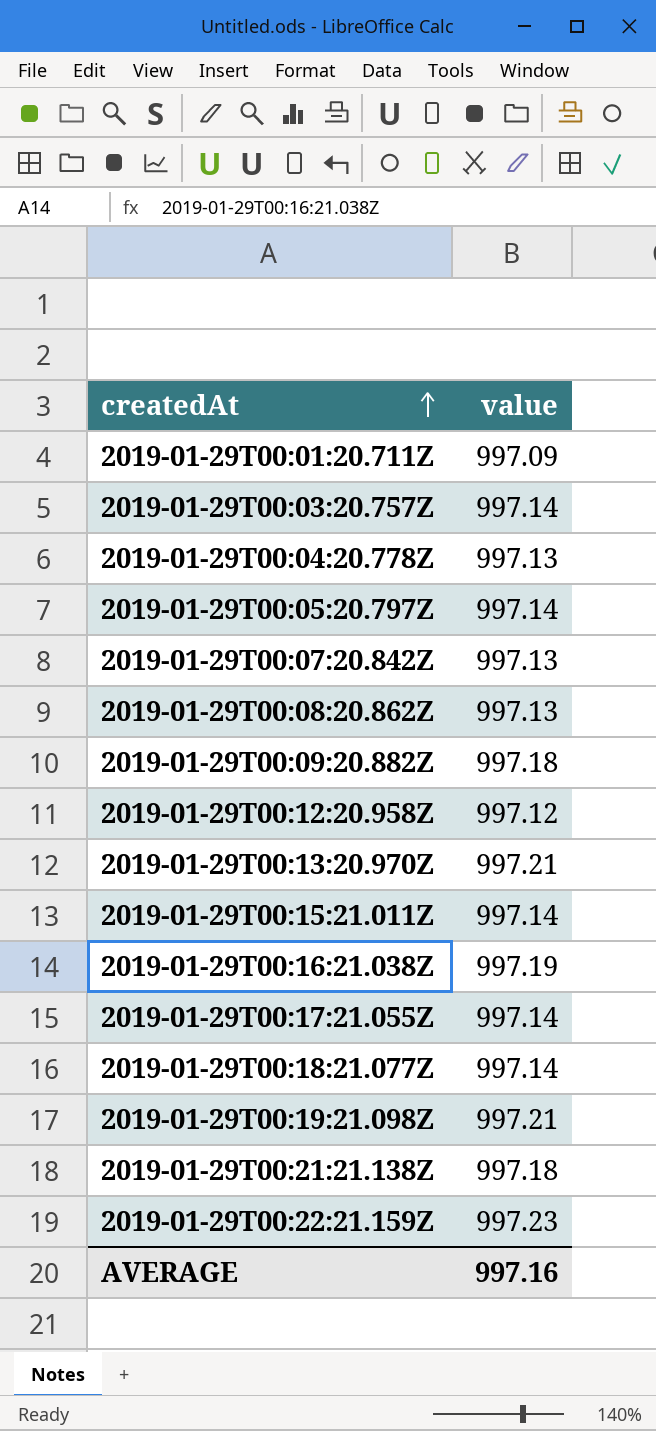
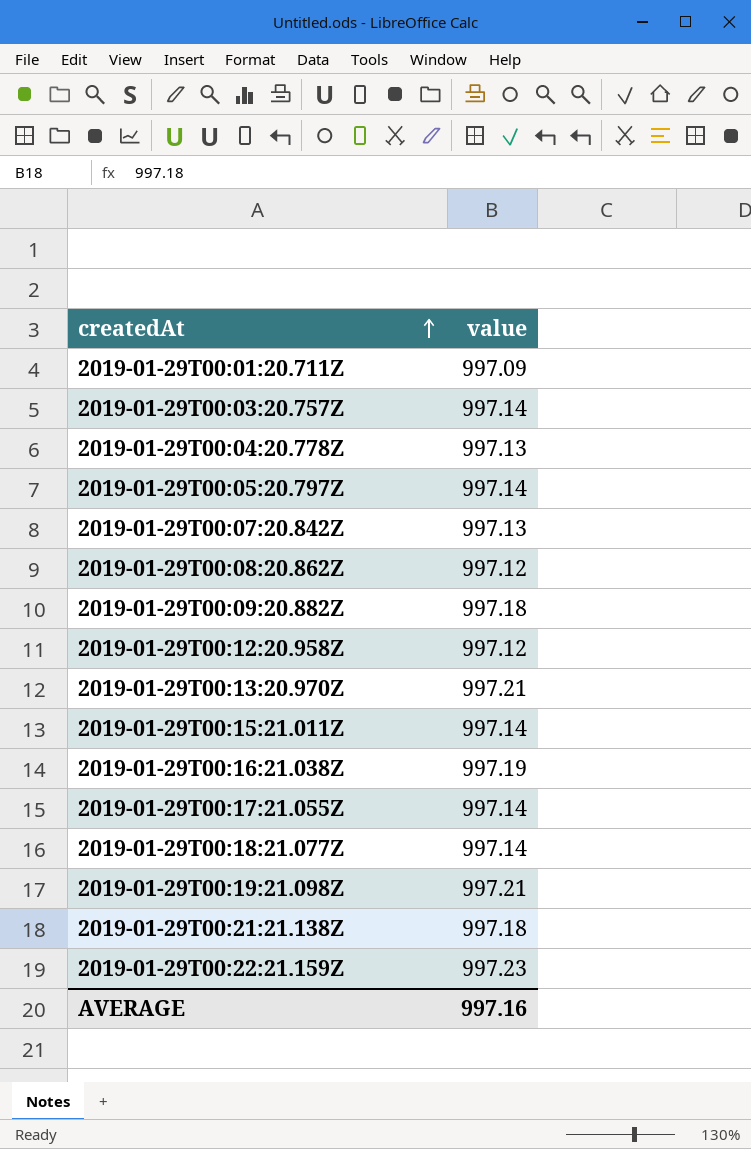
2019-01-29T00:08:20.862Z | value: 997.13 -> 997.12

